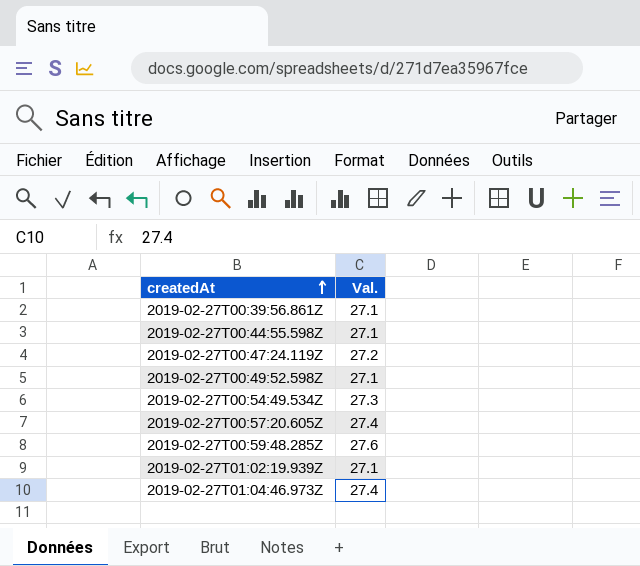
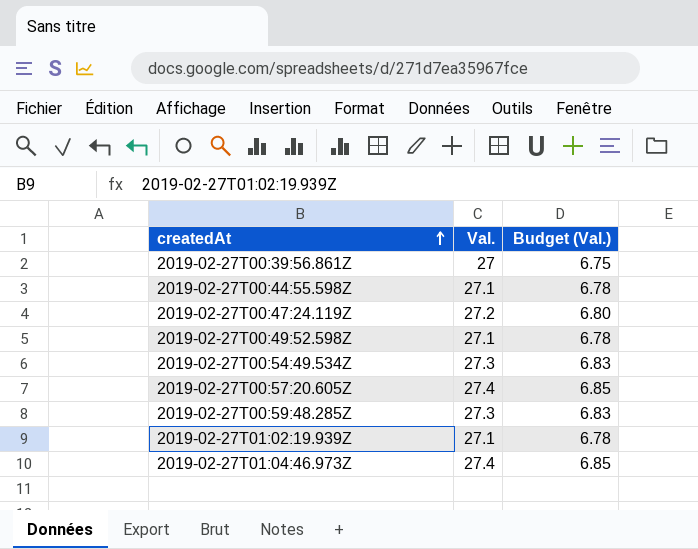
column Budget (Val.) | formula: none -> [Val.] * 0.25
2019-02-27T00:39:56.861Z | Val.: 27.1 -> 27
2019-02-27T00:59:48.285Z | Val.: 27.6 -> 27.3

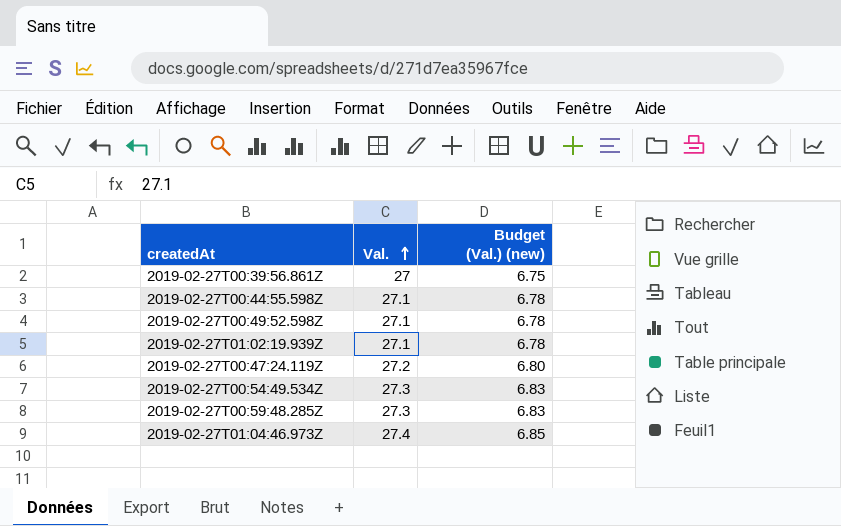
row order: createdAt ascending -> Val. ascending
column name: Budget (Val.) -> Budget (Val.) (new)
row 2019-02-27T00:57:20.605Z: 27.4 | 6.85 -> none

